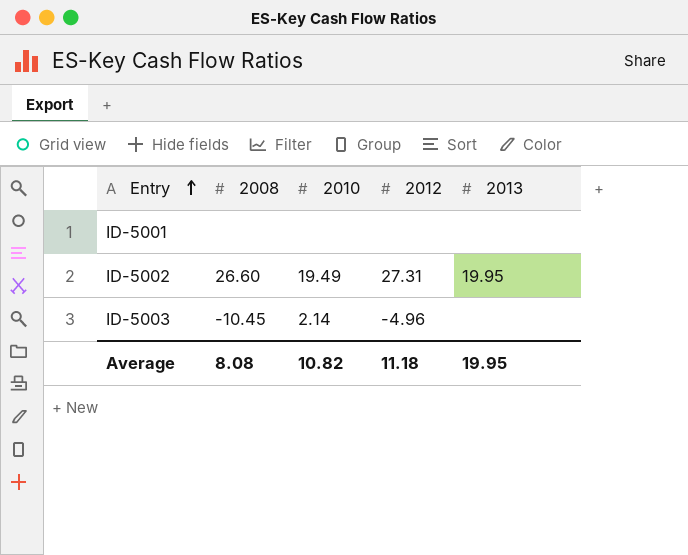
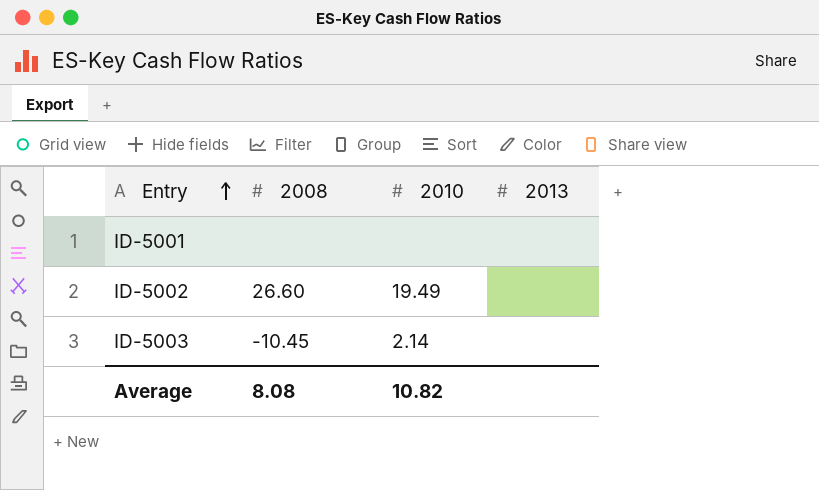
column 2012 | position: 4 -> none
ID-5002 | 2013: 19.95 -> none
Average | 2013: 19.95 -> none

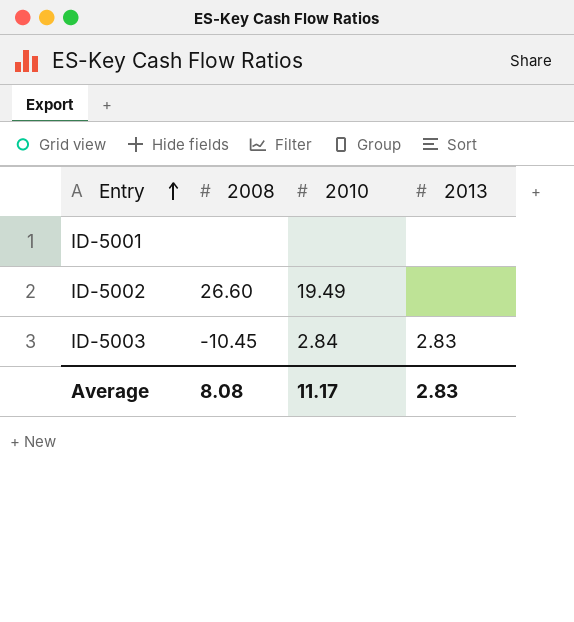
ID-5003 | 2010: 2.14 -> 2.84
ID-5003 | 2013: none -> 2.83
Average | 2010: 10.82 -> 11.17
Average | 2013: none -> 2.83

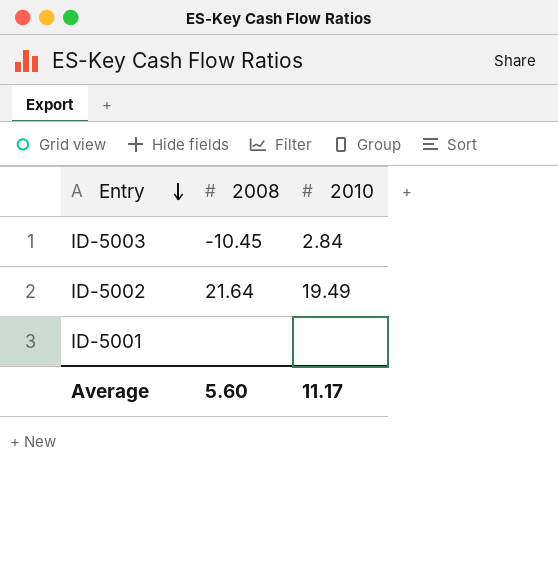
row order: Entry ascending -> Entry descending
column 2013 | position: 4 -> none
ID-5002 | 2008: 26.60 -> 21.64
Average | 2008: 8.08 -> 5.60

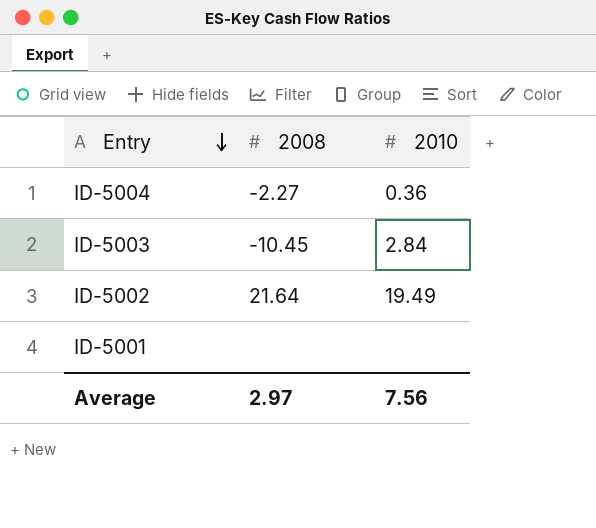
row ID-5004: none -> -2.27 | 0.36
Average | 2008: 5.60 -> 2.97
Average | 2010: 11.17 -> 7.56

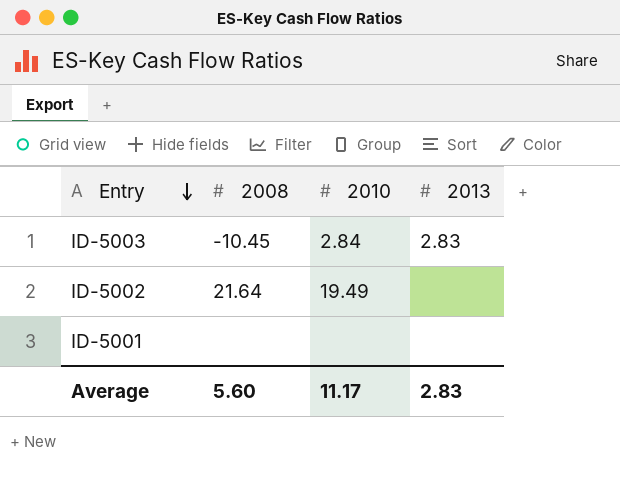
column 2013 | position: none -> 4
row ID-5004: -2.27 | 0.36 -> none
Average | 2008: 2.97 -> 5.60
Average | 2010: 7.56 -> 11.17

